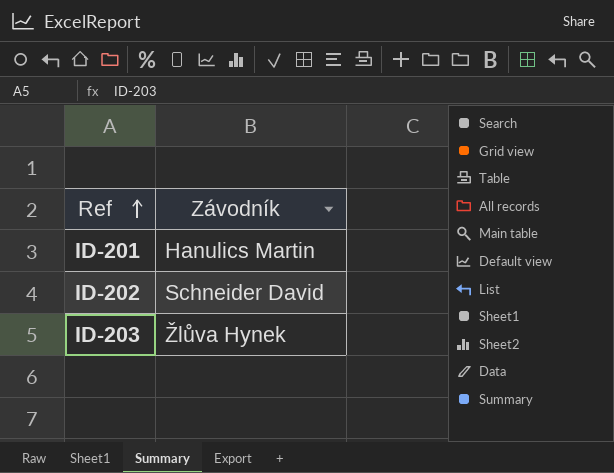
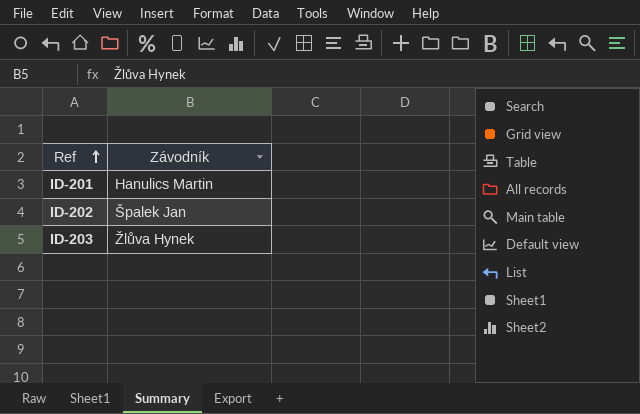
ID-202 | Závodník: Schneider David -> Špalek Jan

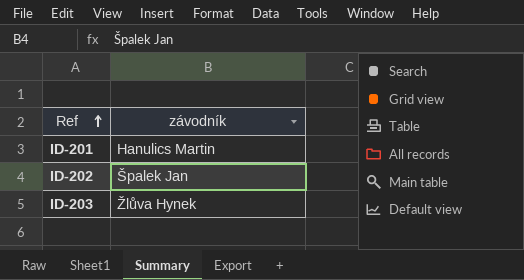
column name: Závodník -> závodník

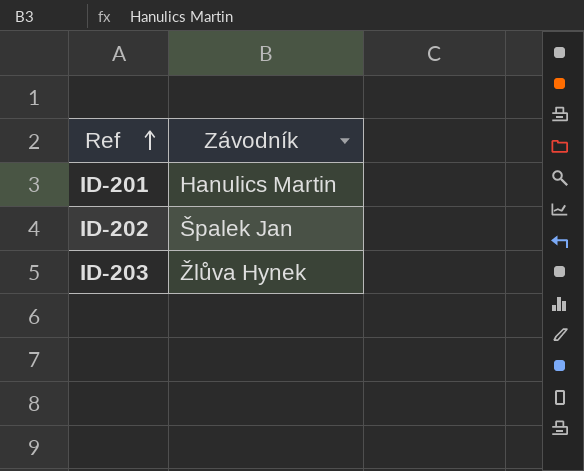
column name: závodník -> Závodník

